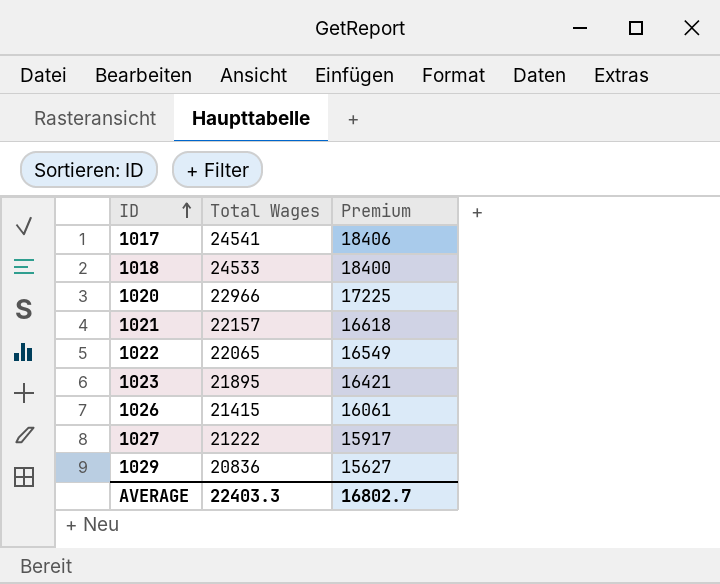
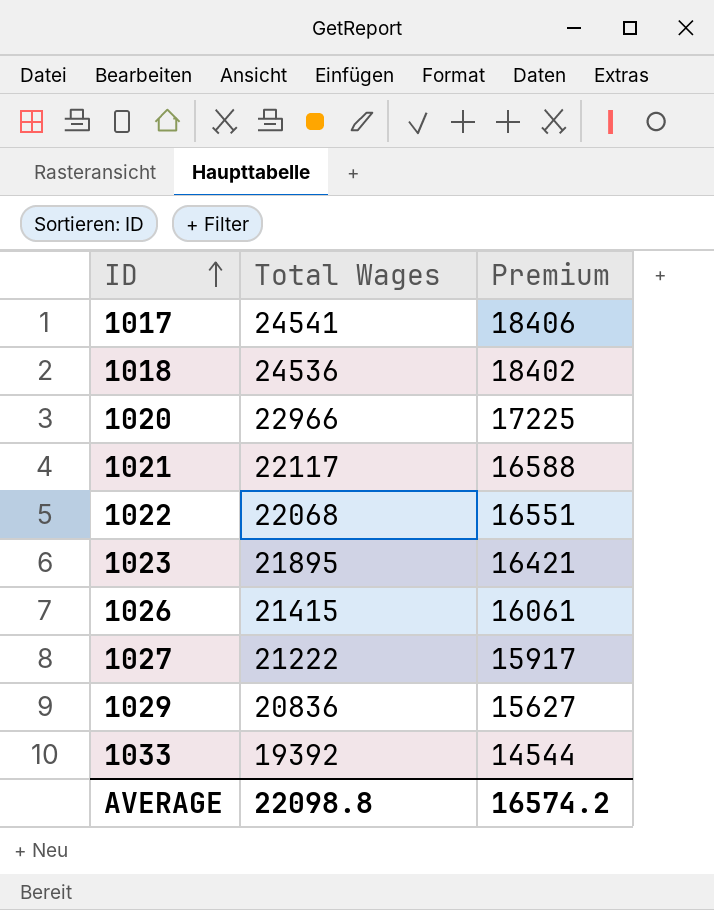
1018 | Total Wages: 24533 -> 24536
1018 | Premium: 18400 -> 18402
1021 | Total Wages: 22157 -> 22117
1021 | Premium: 16618 -> 16588
1022 | Total Wages: 22065 -> 22068
1022 | Premium: 16549 -> 16551
row 1033: none -> 19392 | 14544
AVERAGE | Total Wages: 22403.3 -> 22098.8
AVERAGE | Premium: 16802.7 -> 16574.2

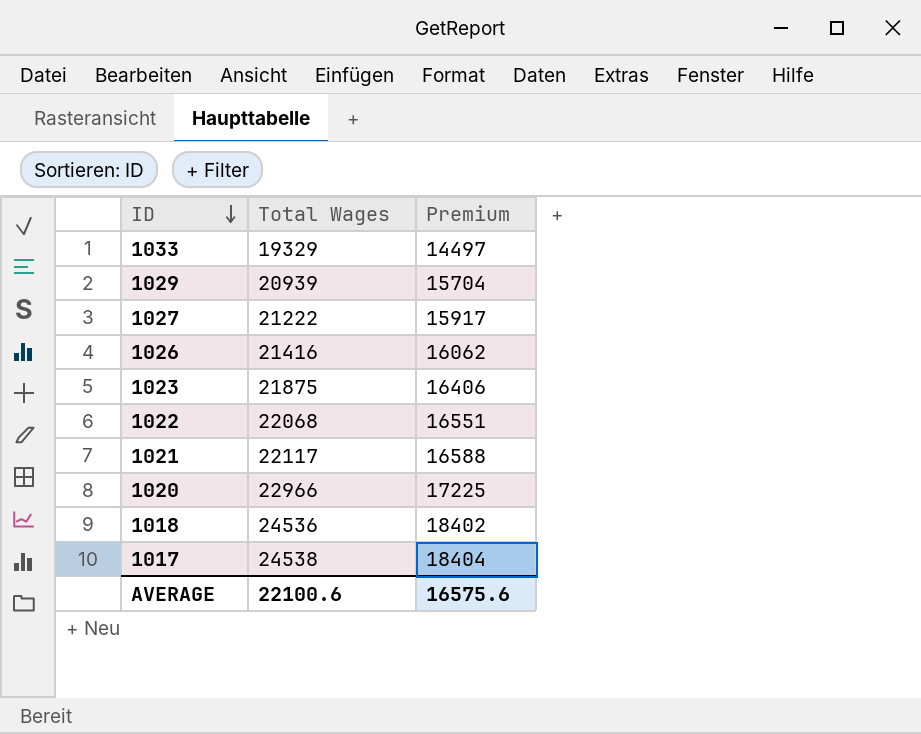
row order: ID ascending -> ID descending
1033 | Total Wages: 19392 -> 19329
1033 | Premium: 14544 -> 14497
1029 | Total Wages: 20836 -> 20939
1029 | Premium: 15627 -> 15704
1026 | Total Wages: 21415 -> 21416
1026 | Premium: 16061 -> 16062
1023 | Total Wages: 21895 -> 21875
1023 | Premium: 16421 -> 16406
1017 | Total Wages: 24541 -> 24538
1017 | Premium: 18406 -> 18404
AVERAGE | Total Wages: 22098.8 -> 22100.6
AVERAGE | Premium: 16574.2 -> 16575.6

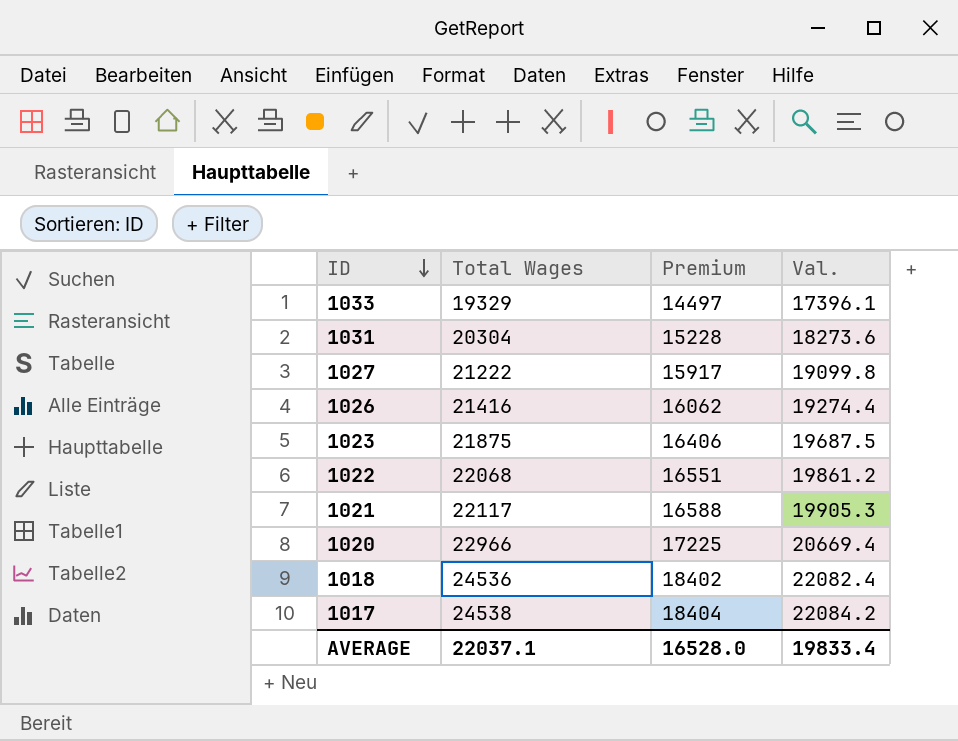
column Val. | formula: none -> [Total Wages] * 0.9
row 1029: 20939 | 15704 -> none
row 1031: none -> 20304 | 15228 | 18273.6
AVERAGE | Total Wages: 22100.6 -> 22037.1
AVERAGE | Premium: 16575.6 -> 16528.0

